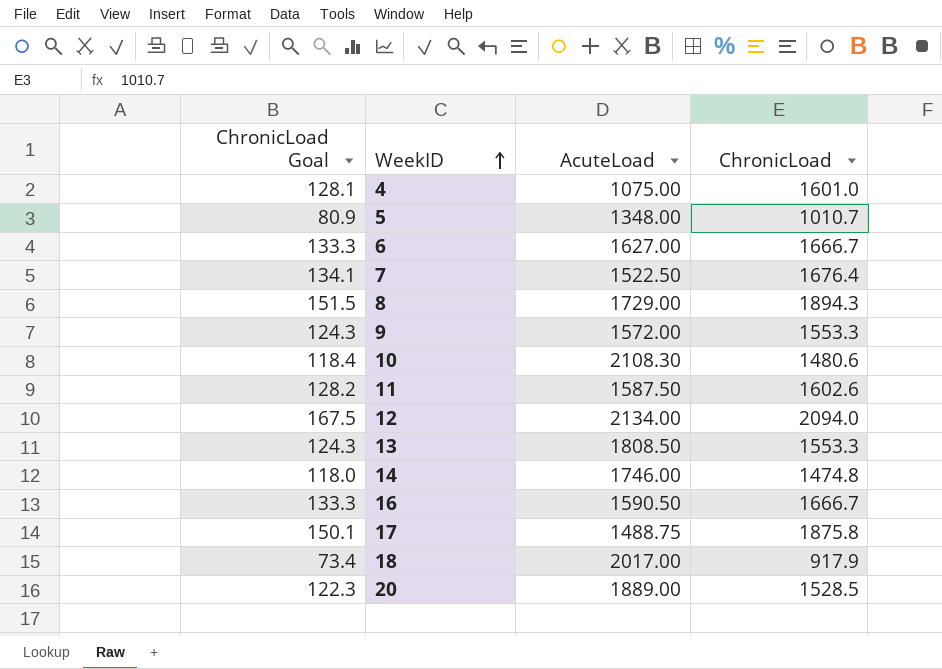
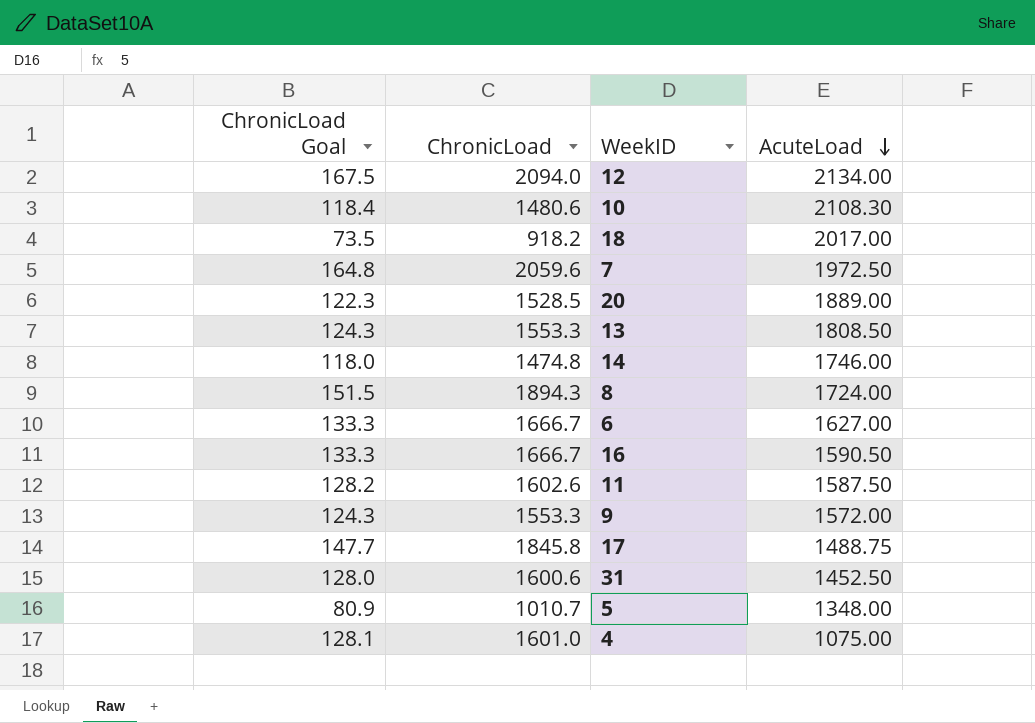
row order: WeekID ascending -> AcuteLoad descending
column ChronicLoad | position: 4 -> 2
18 | ChronicLoad Goal: 73.4 -> 73.5
18 | ChronicLoad: 917.9 -> 918.2
7 | ChronicLoad Goal: 134.1 -> 164.8
7 | ChronicLoad: 1676.4 -> 2059.6
7 | AcuteLoad: 1522.50 -> 1972.50
8 | AcuteLoad: 1729.00 -> 1724.00
17 | ChronicLoad Goal: 150.1 -> 147.7
17 | ChronicLoad: 1875.8 -> 1845.8
row 31: none -> 128.0 | 1600.6 | 1452.50

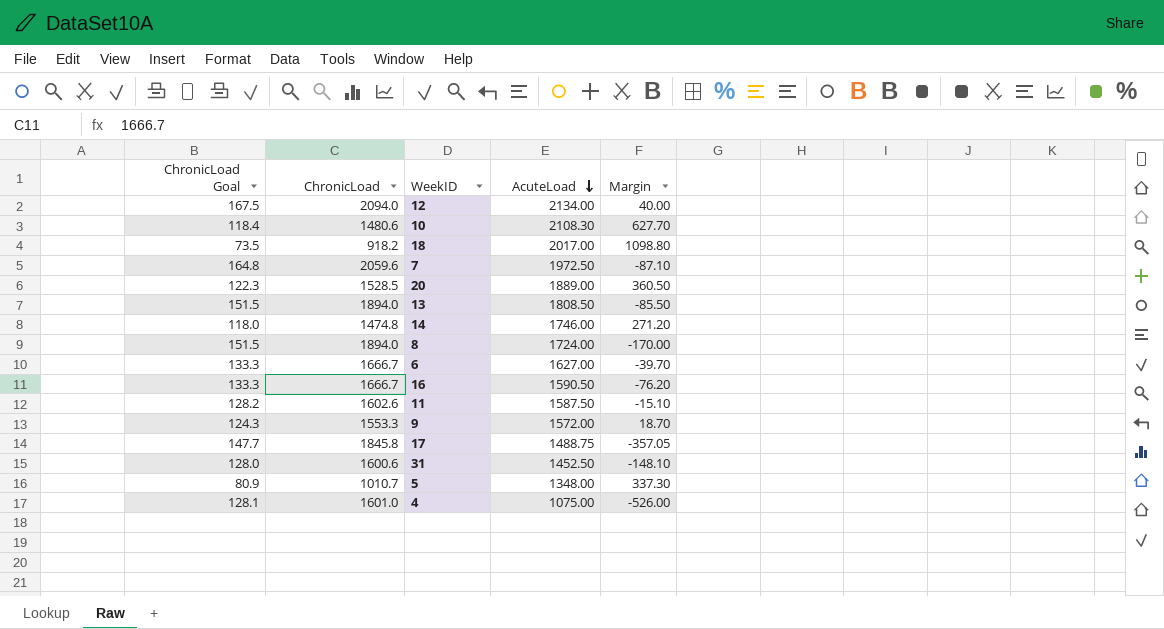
column Margin | formula: none -> [AcuteLoad] - [ChronicLoad]
13 | ChronicLoad Goal: 124.3 -> 151.5
13 | ChronicLoad: 1553.3 -> 1894.0
8 | ChronicLoad: 1894.3 -> 1894.0

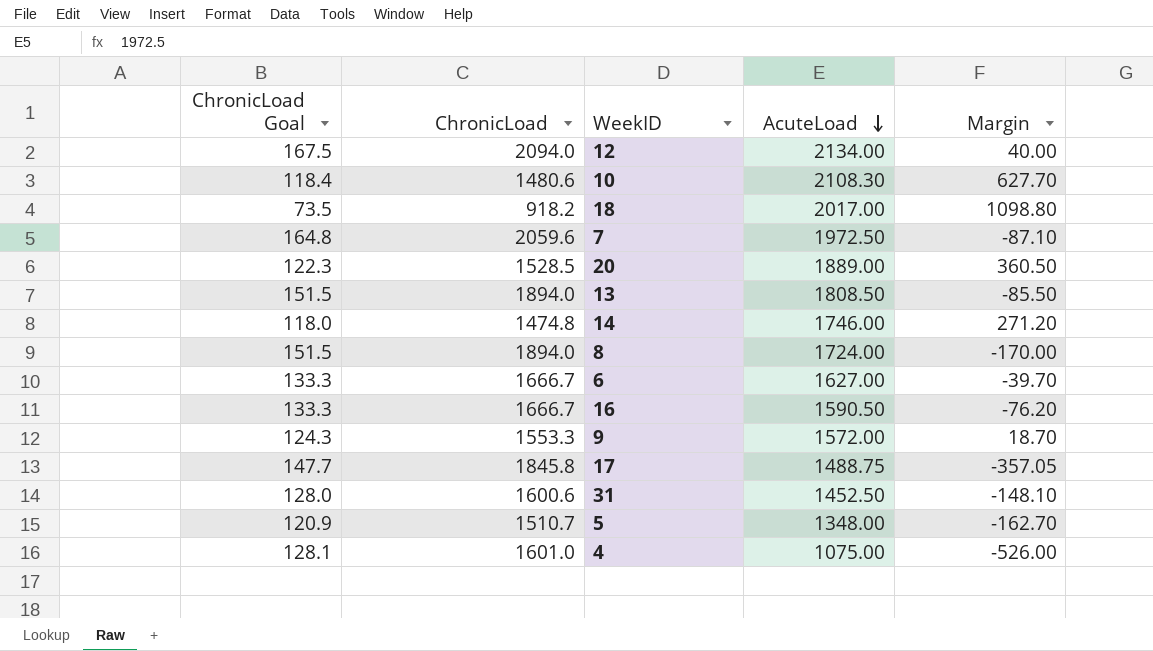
row 11: 128.2 | 1602.6 | 1587.50 | -15.10 -> none
5 | ChronicLoad Goal: 80.9 -> 120.9
5 | ChronicLoad: 1010.7 -> 1510.7
5 | Margin: 337.30 -> -162.70

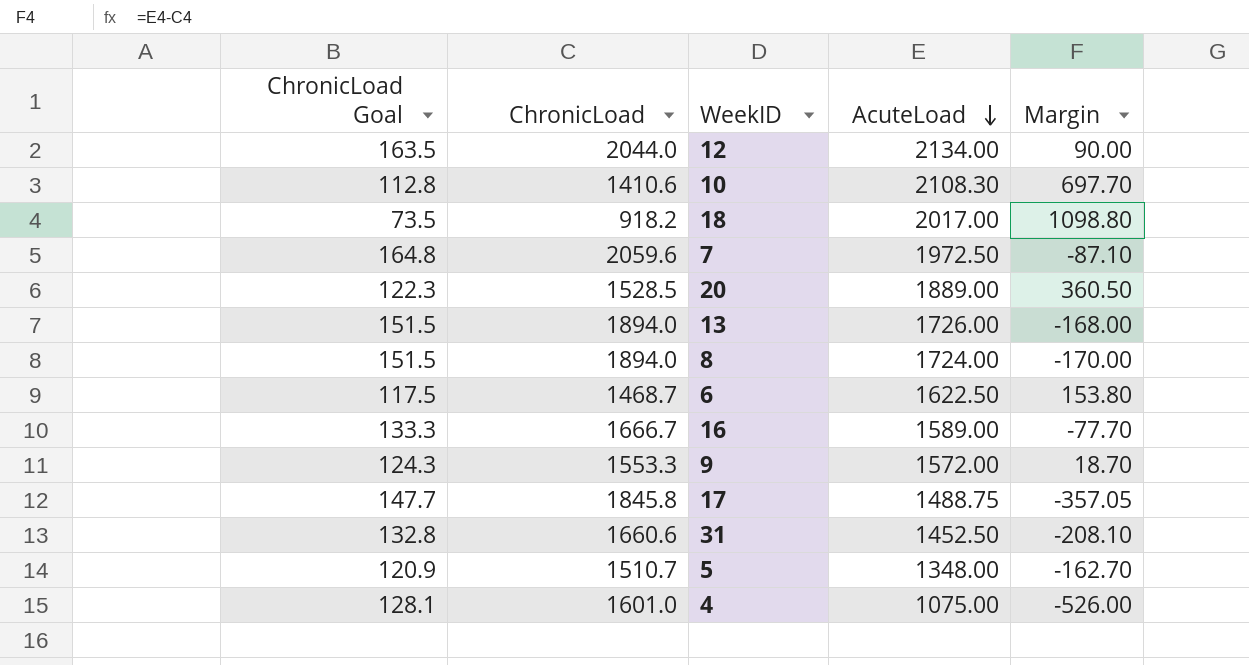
row 14: 118.0 | 1474.8 | 1746.00 | 271.20 -> none
12 | ChronicLoad Goal: 167.5 -> 163.5
12 | ChronicLoad: 2094.0 -> 2044.0
12 | Margin: 40.00 -> 90.00
10 | ChronicLoad Goal: 118.4 -> 112.8
10 | ChronicLoad: 1480.6 -> 1410.6
10 | Margin: 627.70 -> 697.70
13 | AcuteLoad: 1808.50 -> 1726.00
13 | Margin: -85.50 -> -168.00
6 | ChronicLoad Goal: 133.3 -> 117.5
6 | ChronicLoad: 1666.7 -> 1468.7
6 | AcuteLoad: 1627.00 -> 1622.50
6 | Margin: -39.70 -> 153.80
16 | AcuteLoad: 1590.50 -> 1589.00
16 | Margin: -76.20 -> -77.70
31 | ChronicLoad Goal: 128.0 -> 132.8
31 | ChronicLoad: 1600.6 -> 1660.6
31 | Margin: -148.10 -> -208.10

